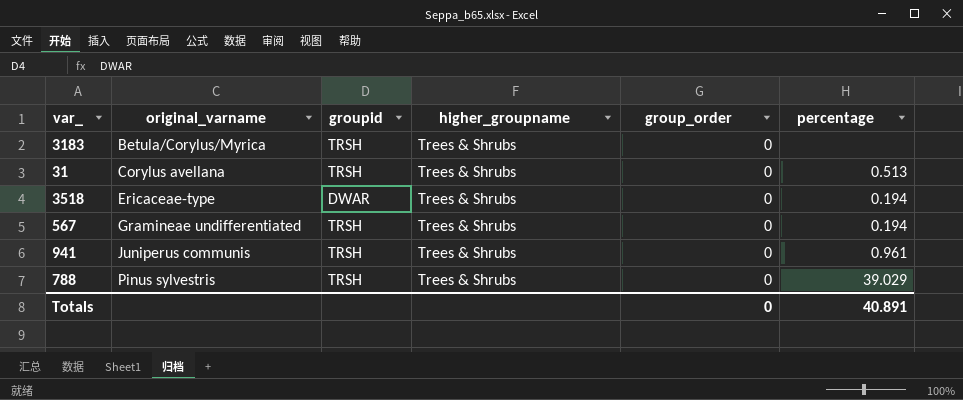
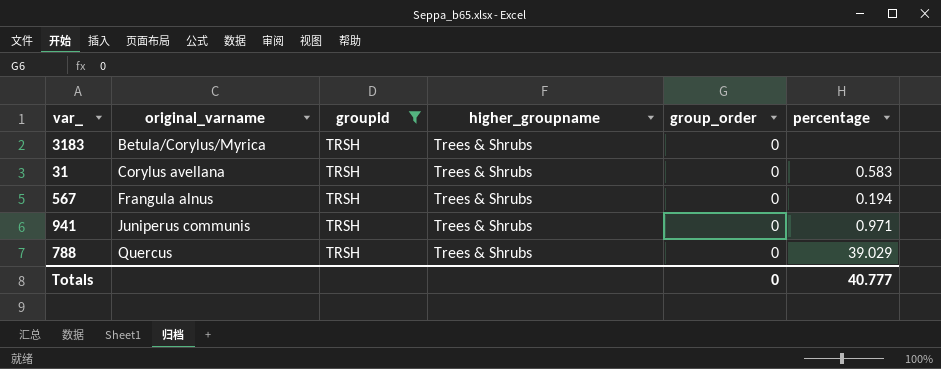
filter: none -> groupid = TRSH
31 | percentage: 0.513 -> 0.583
567 | original_varname: Gramineae undifferentiated -> Frangula alnus
941 | percentage: 0.961 -> 0.971
788 | original_varname: Pinus sylvestris -> Quercus
Totals | percentage: 40.891 -> 40.777

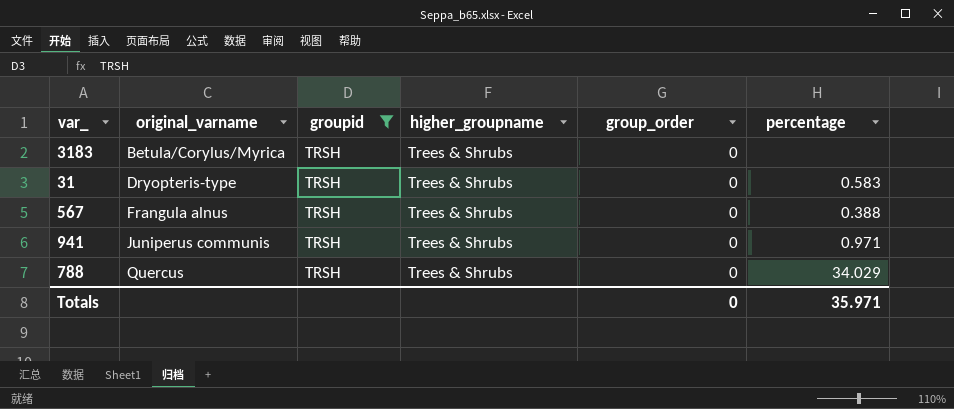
31 | original_varname: Corylus avellana -> Dryopteris-type
567 | percentage: 0.194 -> 0.388
788 | percentage: 39.029 -> 34.029
Totals | percentage: 40.777 -> 35.971

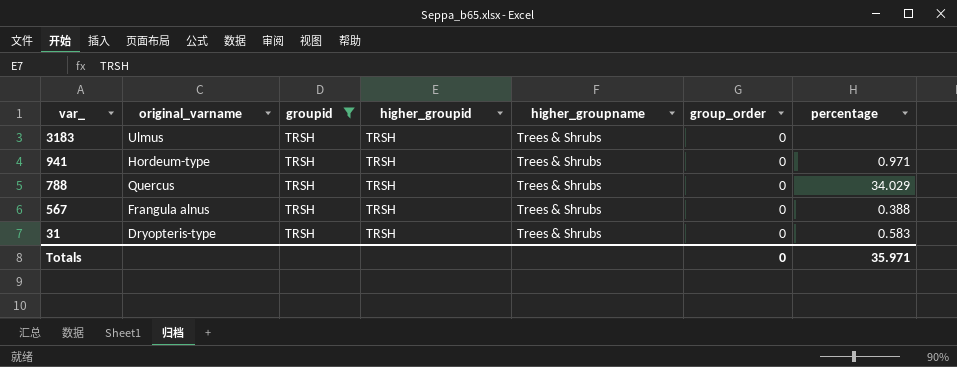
row order: original_varname ascending -> var_ descending
column higher_groupid | position: none -> 4
3183 | original_varname: Betula/Corylus/Myrica -> Ulmus
941 | original_varname: Juniperus communis -> Hordeum-type

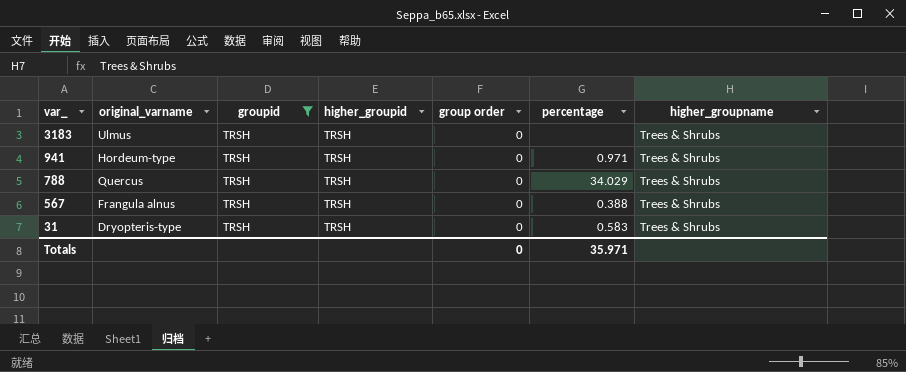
column name: group_order -> group order
column higher_groupname | position: 5 -> 7

